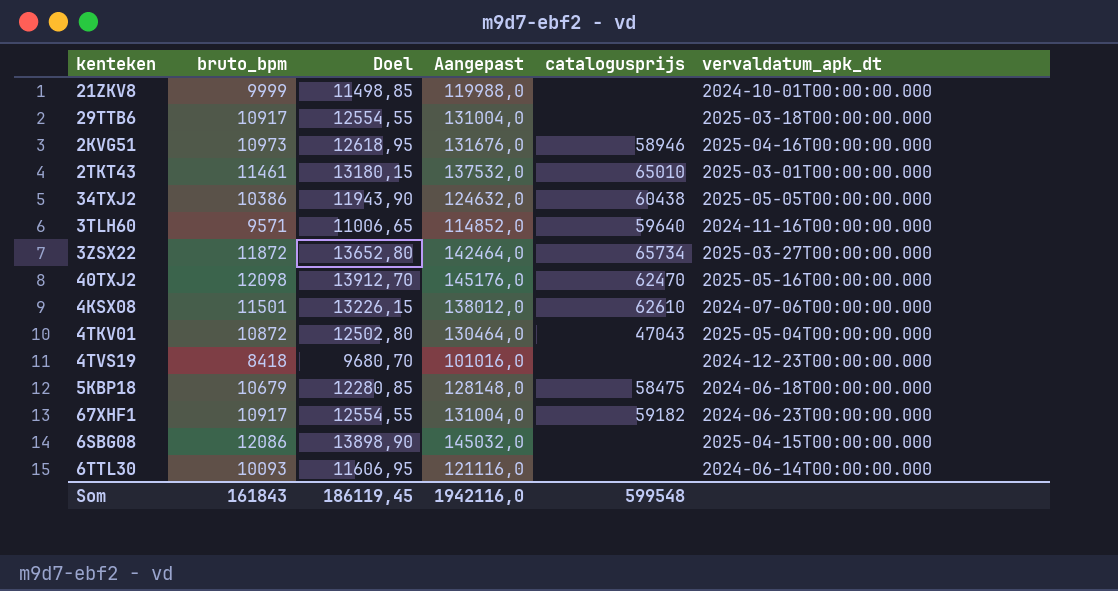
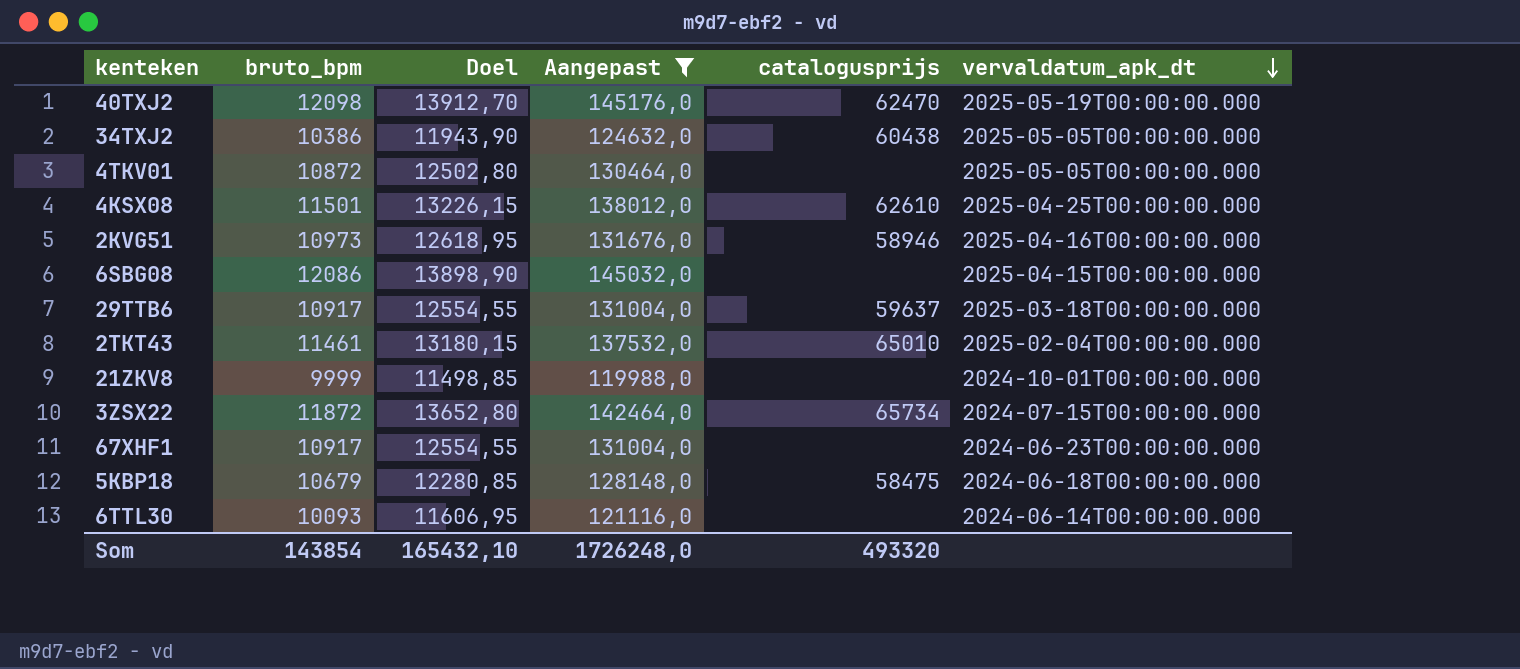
filter: none -> Aangepast >= 119988,0
row order: none -> vervaldatum_apk_dt descending
40TXJ2 | vervaldatum_apk_dt: 2025-05-16T00:00:00.000 -> 2025-05-19T00:00:00.000
4TKV01 | catalogusprijs: 47043 -> none
4TKV01 | vervaldatum_apk_dt: 2025-05-04T00:00:00.000 -> 2025-05-05T00:00:00.000
4KSX08 | vervaldatum_apk_dt: 2024-07-06T00:00:00.000 -> 2025-04-25T00:00:00.000
29TTB6 | catalogusprijs: none -> 59637
2TKT43 | vervaldatum_apk_dt: 2025-03-01T00:00:00.000 -> 2025-02-04T00:00:00.000
3ZSX22 | vervaldatum_apk_dt: 2025-03-27T00:00:00.000 -> 2024-07-15T00:00:00.000
67XHF1 | catalogusprijs: 59182 -> none
Som | bruto_bpm: 161843 -> 143854
Som | Doel: 186119,45 -> 165432,10
Som | Aangepast: 1942116,0 -> 1726248,0
Som | catalogusprijs: 599548 -> 493320

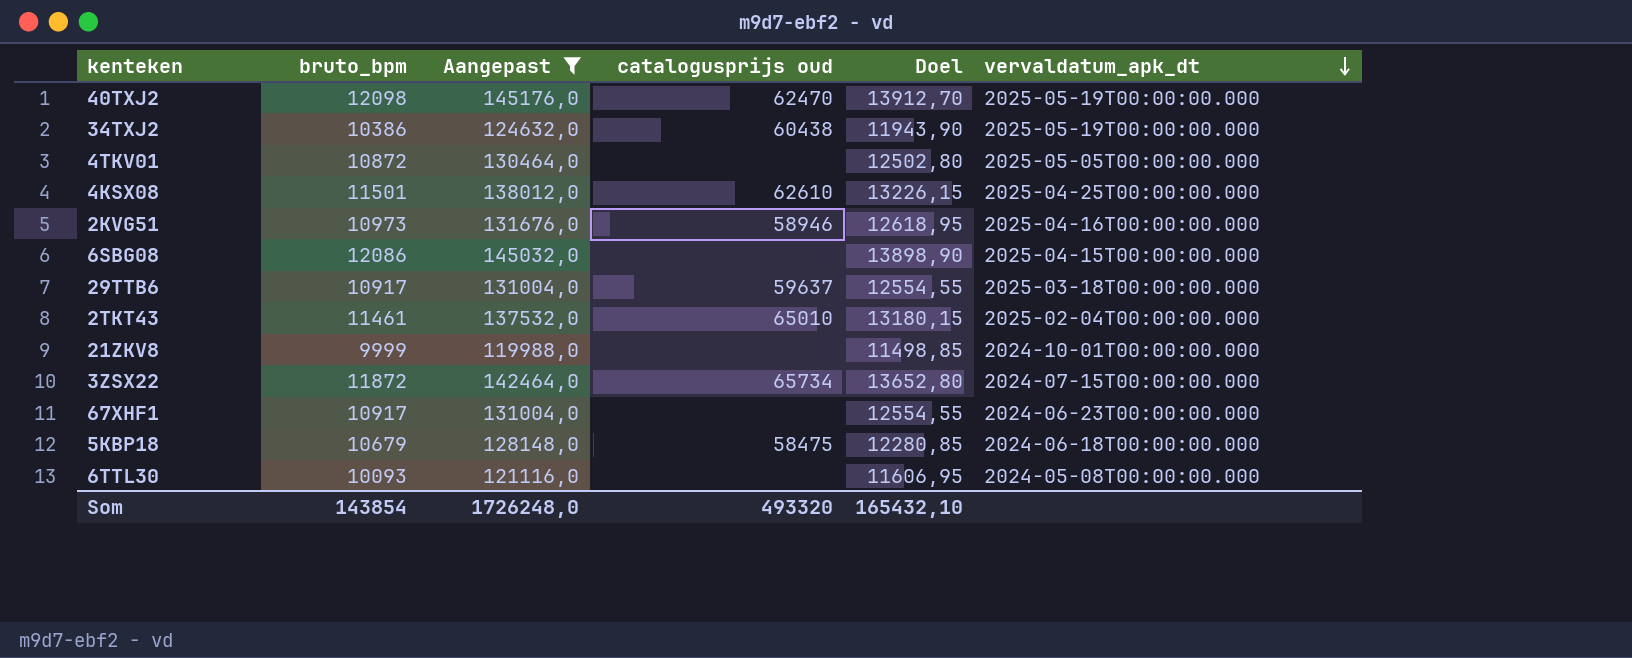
column name: catalogusprijs -> catalogusprijs oud
column Doel | position: 3 -> 5
34TXJ2 | vervaldatum_apk_dt: 2025-05-05T00:00:00.000 -> 2025-05-19T00:00:00.000
6TTL30 | vervaldatum_apk_dt: 2024-06-14T00:00:00.000 -> 2024-05-08T00:00:00.000

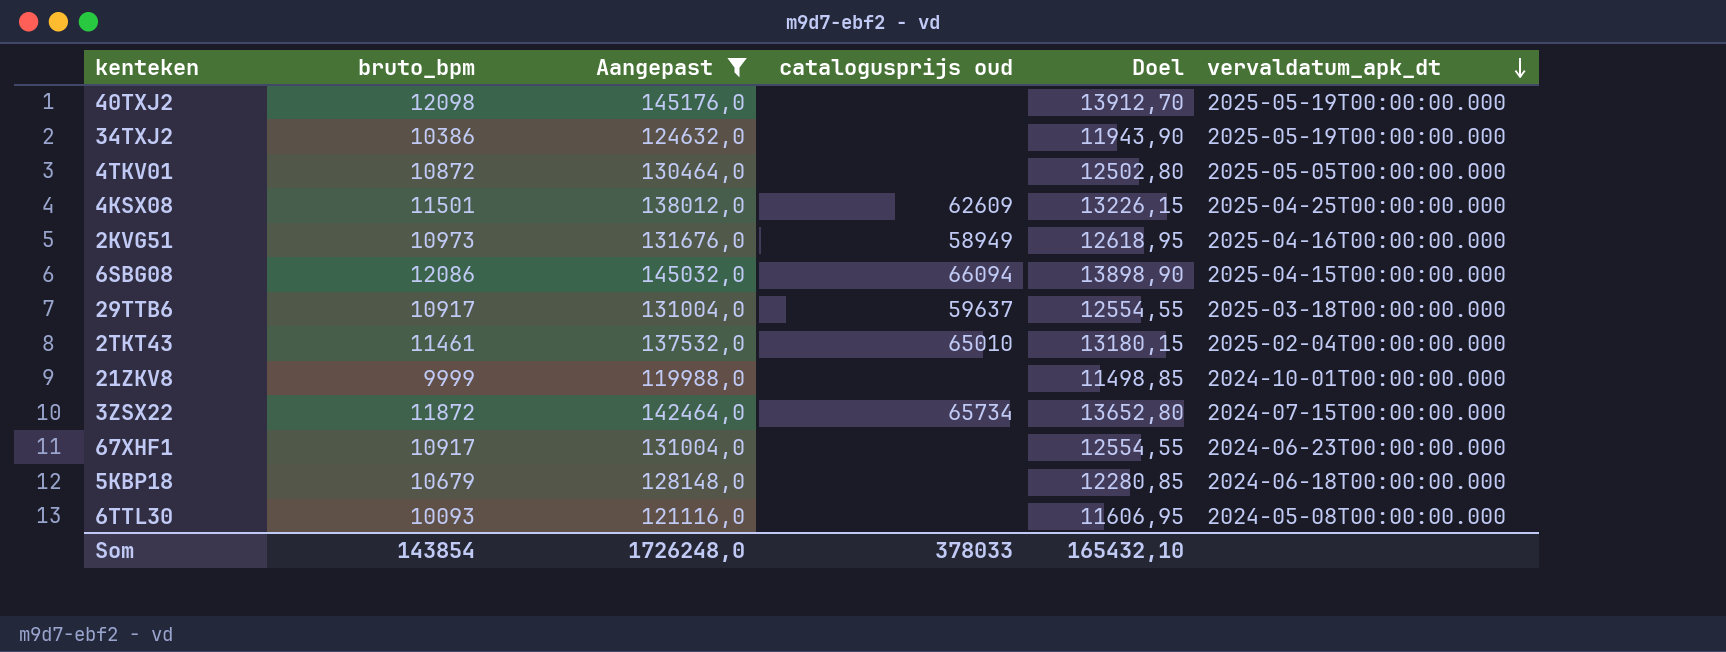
40TXJ2 | catalogusprijs oud: 62470 -> none
34TXJ2 | catalogusprijs oud: 60438 -> none
4KSX08 | catalogusprijs oud: 62610 -> 62609
2KVG51 | catalogusprijs oud: 58946 -> 58949
6SBG08 | catalogusprijs oud: none -> 66094
5KBP18 | catalogusprijs oud: 58475 -> none
Som | catalogusprijs oud: 493320 -> 378033

